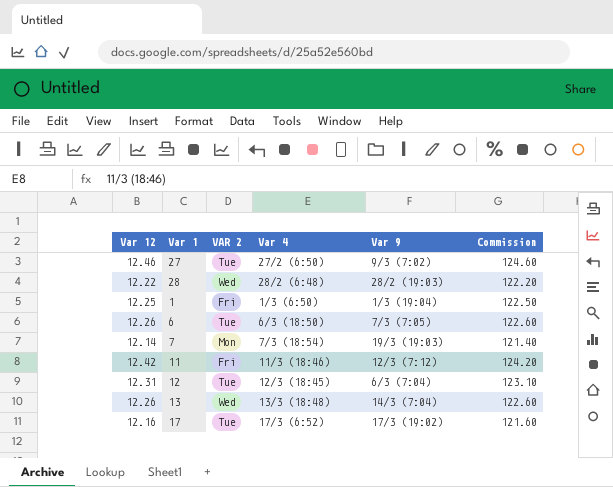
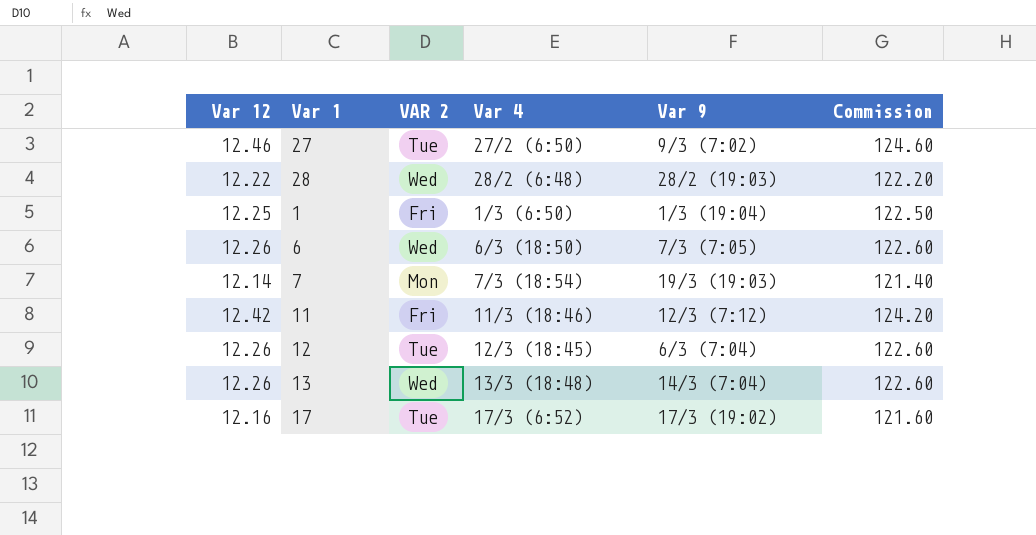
6 | VAR 2: Tue -> Wed
12 | Var 12: 12.31 -> 12.26
12 | Commission: 123.10 -> 122.60

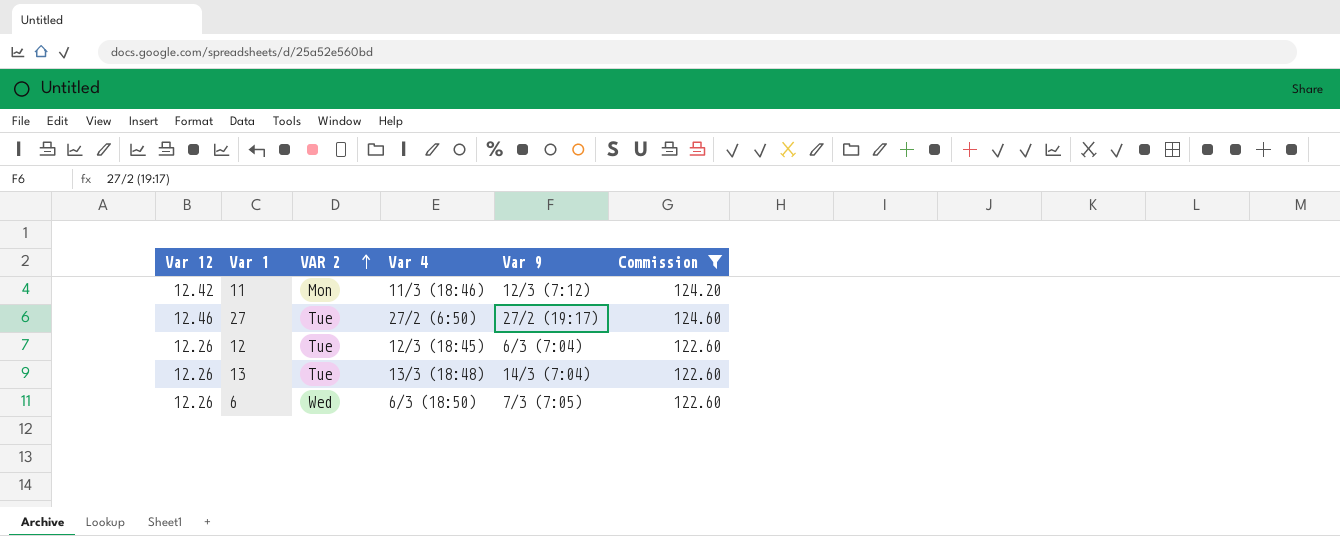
filter: none -> Commission >= 122.60
row order: none -> VAR 2 ascending
11 | VAR 2: Fri -> Mon
27 | Var 9: 9/3 (7:02) -> 27/2 (19:17)
13 | VAR 2: Wed -> Tue

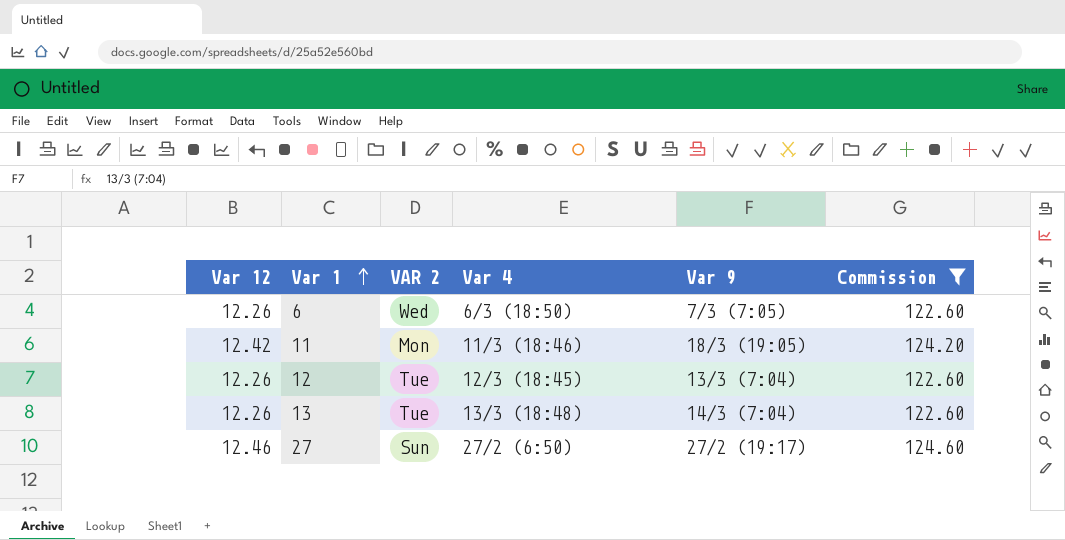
row order: VAR 2 ascending -> Var 1 ascending
11 | Var 9: 12/3 (7:12) -> 18/3 (19:05)
12 | Var 9: 6/3 (7:04) -> 13/3 (7:04)
27 | VAR 2: Tue -> Sun

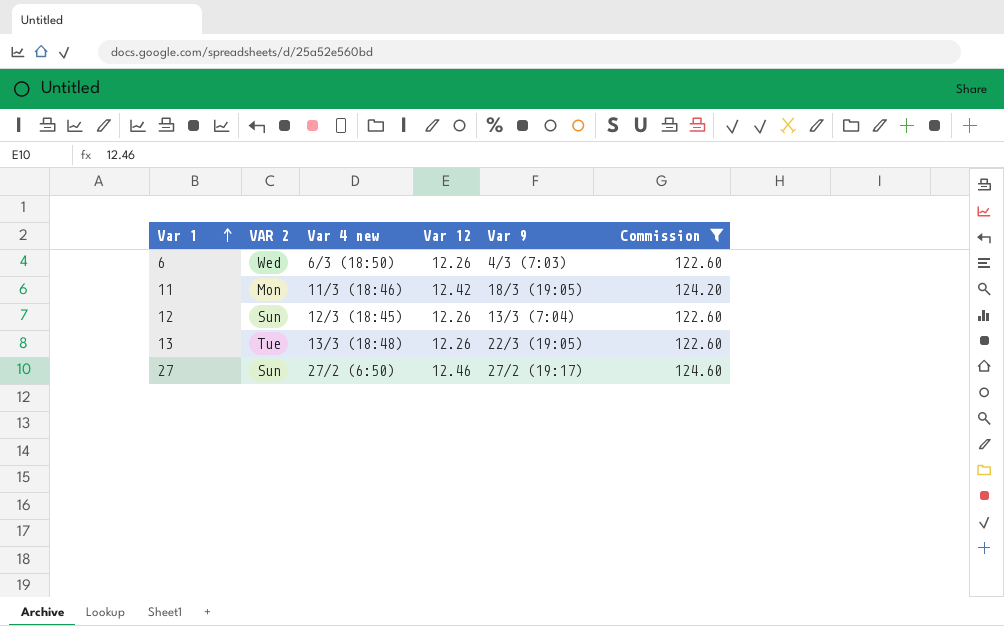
column name: Var 4 -> Var 4 new
column Var 12 | position: 1 -> 4
6 | Var 9: 7/3 (7:05) -> 4/3 (7:03)
12 | VAR 2: Tue -> Sun
13 | Var 9: 14/3 (7:04) -> 22/3 (19:05)

